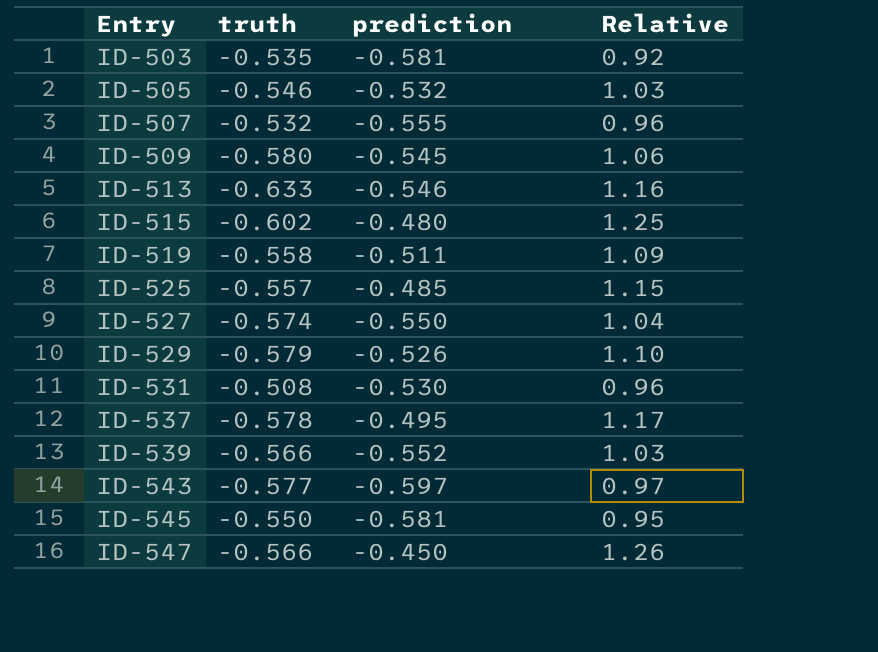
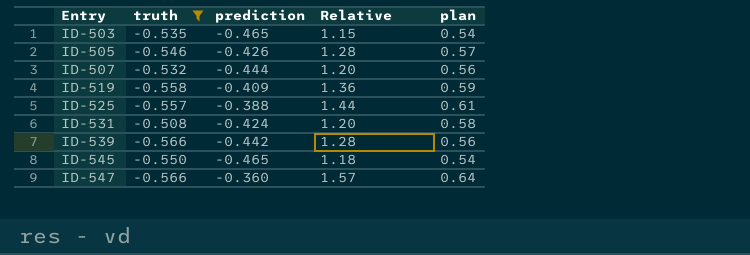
filter: none -> truth >= -0.566
column plan | formula: none -> [prediction] + 1
ID-503 | prediction: -0.581 -> -0.465
ID-503 | Relative: 0.92 -> 1.15
ID-505 | prediction: -0.532 -> -0.426
ID-505 | Relative: 1.03 -> 1.28
ID-507 | prediction: -0.555 -> -0.444
ID-507 | Relative: 0.96 -> 1.20
ID-519 | prediction: -0.511 -> -0.409
ID-519 | Relative: 1.09 -> 1.36
ID-525 | prediction: -0.485 -> -0.388
ID-525 | Relative: 1.15 -> 1.44
ID-531 | prediction: -0.530 -> -0.424
ID-531 | Relative: 0.96 -> 1.20
ID-539 | prediction: -0.552 -> -0.442
ID-539 | Relative: 1.03 -> 1.28
ID-545 | prediction: -0.581 -> -0.465
ID-545 | Relative: 0.95 -> 1.18
ID-547 | prediction: -0.450 -> -0.360
ID-547 | Relative: 1.26 -> 1.57

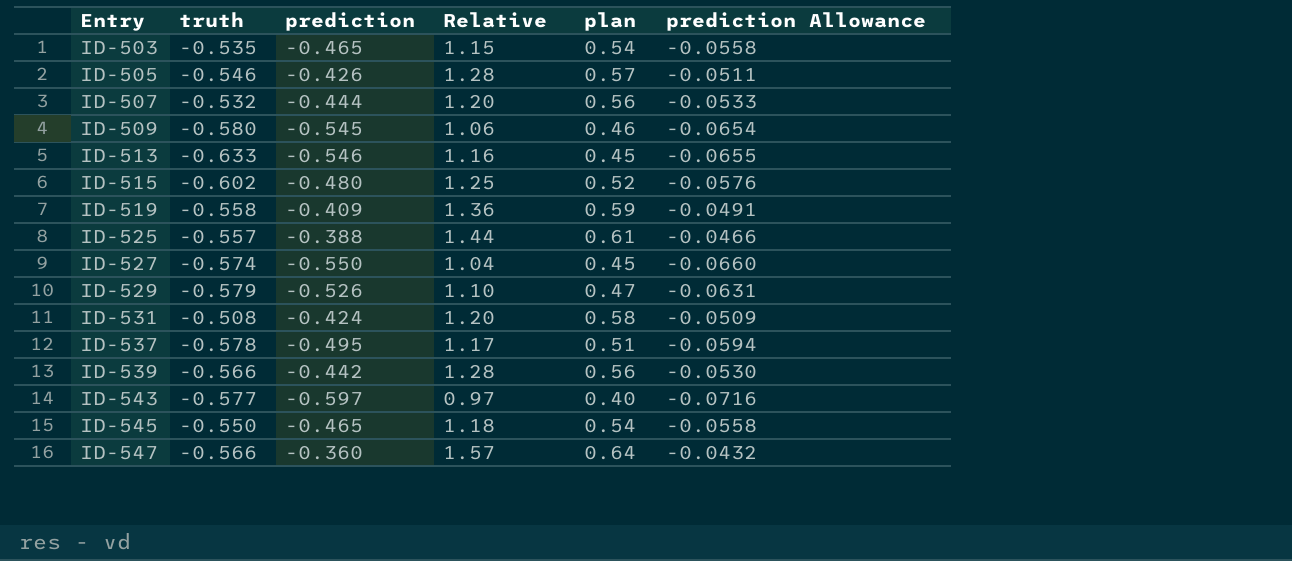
filter: truth >= -0.566 -> none
column prediction Allowance | formula: none -> [prediction] * 0.12

